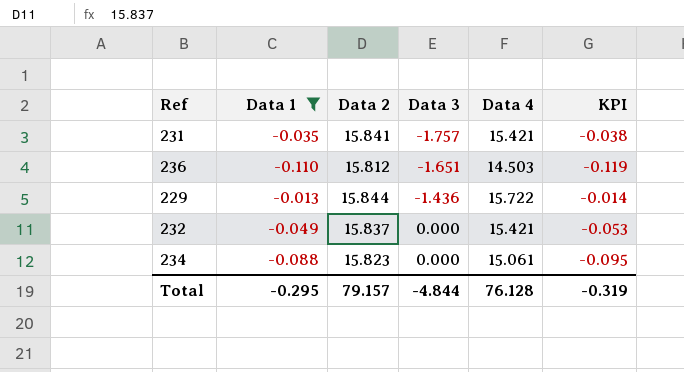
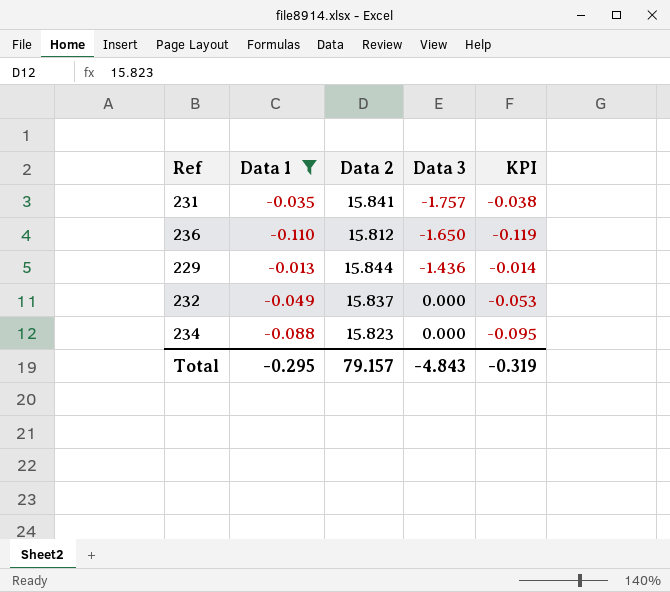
column Data 4 | position: 5 -> none
236 | Data 3: -1.651 -> -1.650
Total | Data 3: -4.844 -> -4.843

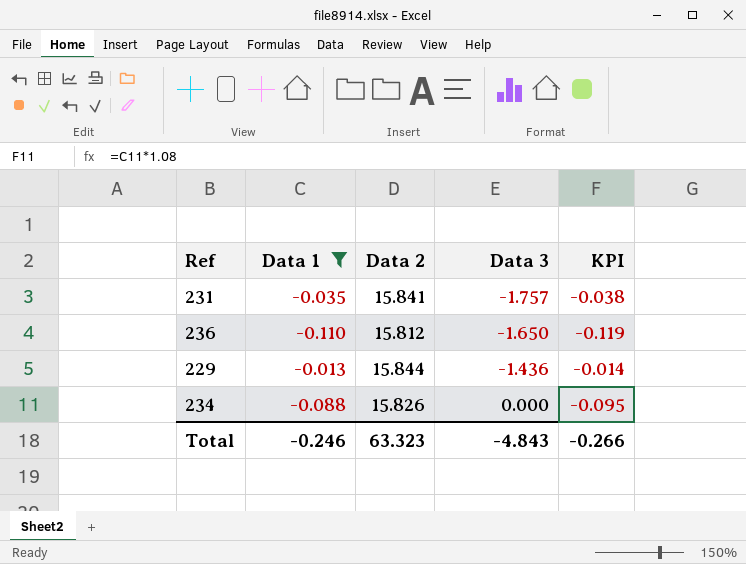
row 232: -0.049 | 15.837 | 0.000 | -0.053 -> none
234 | Data 2: 15.823 -> 15.826
Total | Data 1: -0.295 -> -0.246
Total | Data 2: 79.157 -> 63.323
Total | KPI: -0.319 -> -0.266

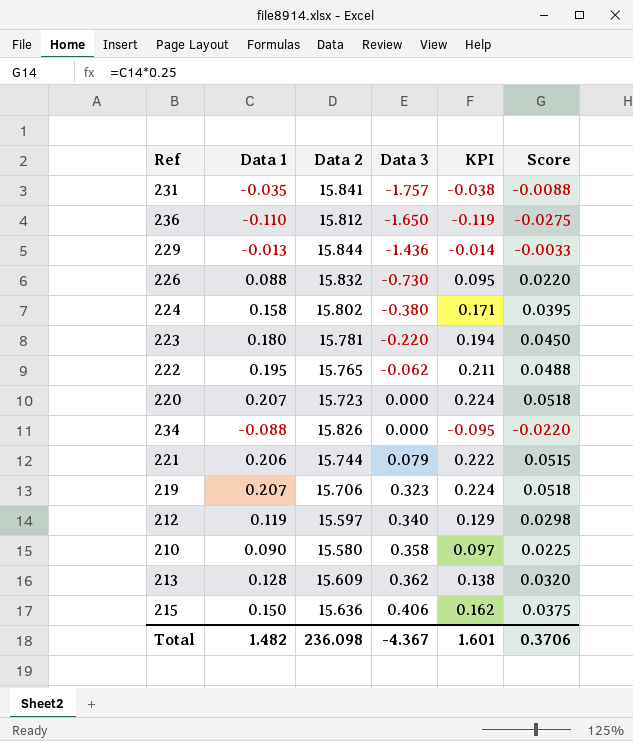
filter: Data 1 <= -0.013 -> none
column Score | formula: none -> [Data 1] * 0.25
Total | Data 1: -0.246 -> 1.482
Total | Data 2: 63.323 -> 236.098
Total | Data 3: -4.843 -> -4.367
Total | KPI: -0.266 -> 1.601

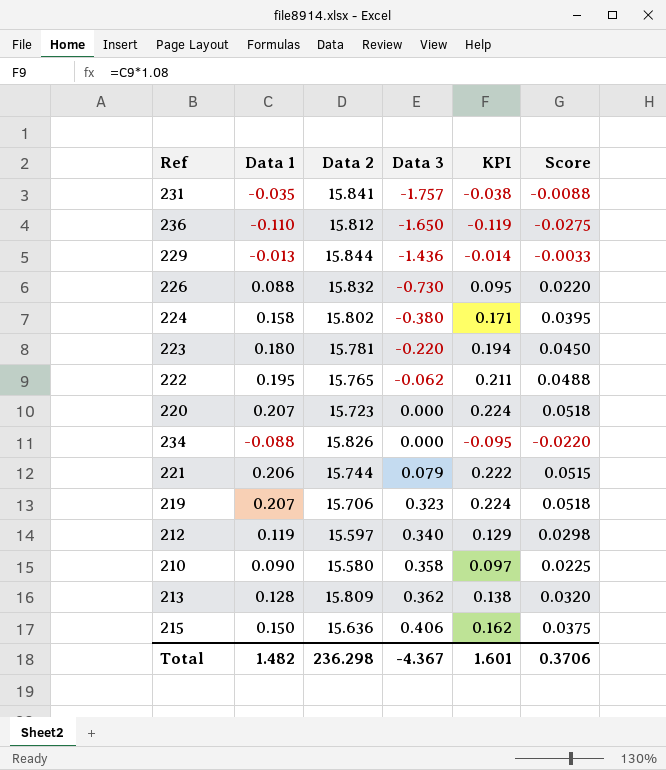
213 | Data 2: 15.609 -> 15.809
Total | Data 2: 236.098 -> 236.298

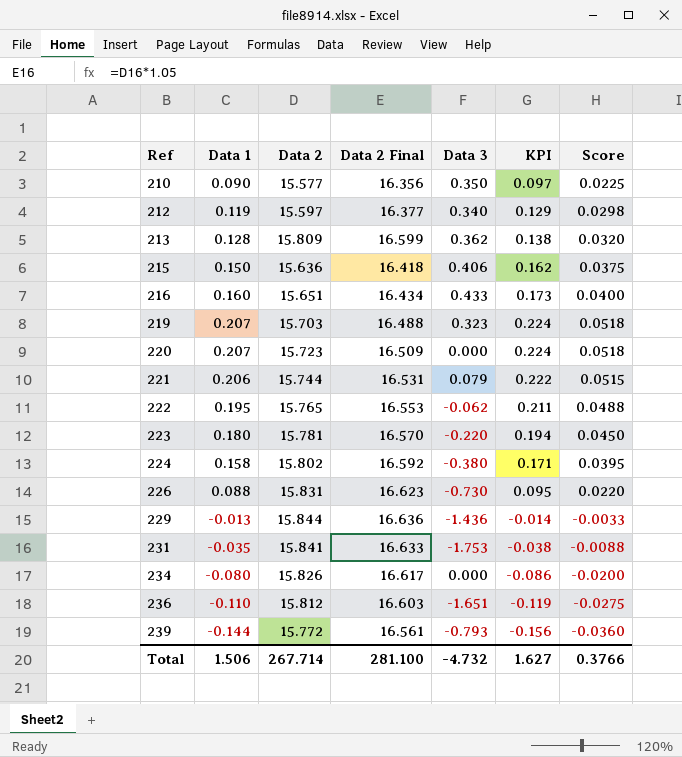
row order: Data 3 ascending -> Ref ascending
column Data 2 Final | formula: none -> [Data 2] * 1.05
210 | Data 2: 15.580 -> 15.577
210 | Data 3: 0.358 -> 0.350
row 216: none -> 0.160 | 15.651 | 16.434 | 0.433 | 0.173 | 0.0400
219 | Data 2: 15.706 -> 15.703
226 | Data 2: 15.832 -> 15.831
231 | Data 3: -1.757 -> -1.753
234 | Data 1: -0.088 -> -0.080
234 | KPI: -0.095 -> -0.086
234 | Score: -0.0220 -> -0.0200
236 | Data 3: -1.650 -> -1.651
row 239: none -> -0.144 | 15.772 | 16.561 | -0.793 | -0.156 | -0.0360
Total | Data 1: 1.482 -> 1.506
Total | Data 2: 236.298 -> 267.714
Total | Data 3: -4.367 -> -4.732
Total | KPI: 1.601 -> 1.627
Total | Score: 0.3706 -> 0.3766

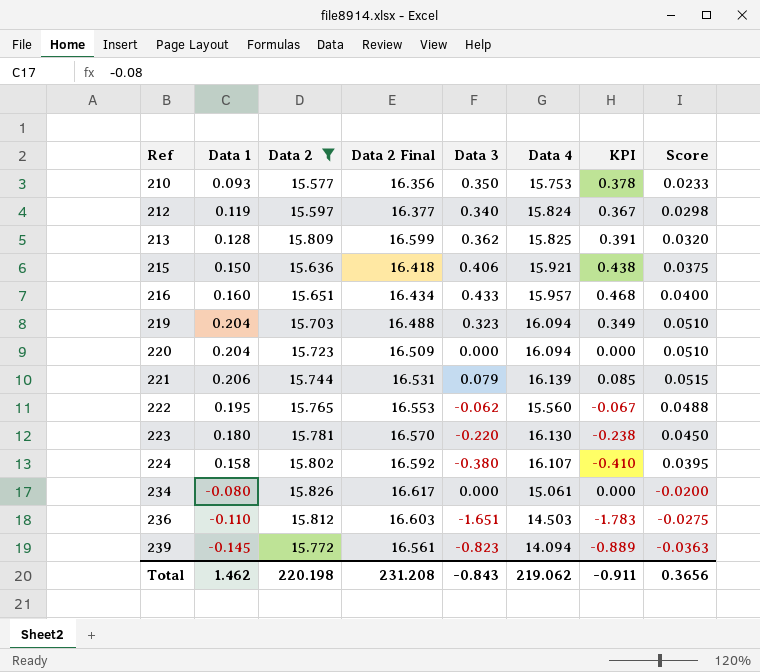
filter: none -> Data 2 <= 15.826
column Data 4 | position: none -> 6
column KPI | formula: [Data 1] * 1.08 -> [Data 3] * 1.08
210 | Data 1: 0.090 -> 0.093
210 | Score: 0.0225 -> 0.0233
219 | Data 1: 0.207 -> 0.204
219 | Score: 0.0518 -> 0.0510
220 | Data 1: 0.207 -> 0.204
220 | Score: 0.0518 -> 0.0510
239 | Data 1: -0.144 -> -0.145
239 | Data 3: -0.793 -> -0.823
239 | Score: -0.0360 -> -0.0363
Total | Data 1: 1.506 -> 1.462
Total | Data 2: 267.714 -> 220.198
Total | Data 2 Final: 281.100 -> 231.208
Total | Data 3: -4.732 -> -0.843
Total | KPI: 1.627 -> -0.911
Total | Score: 0.3766 -> 0.3656

